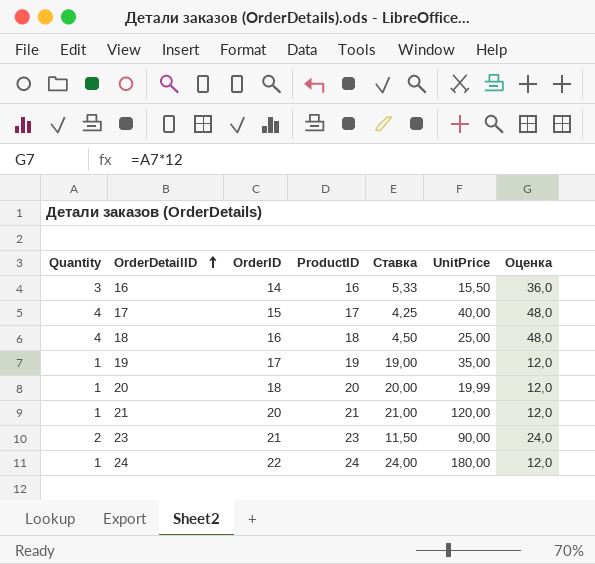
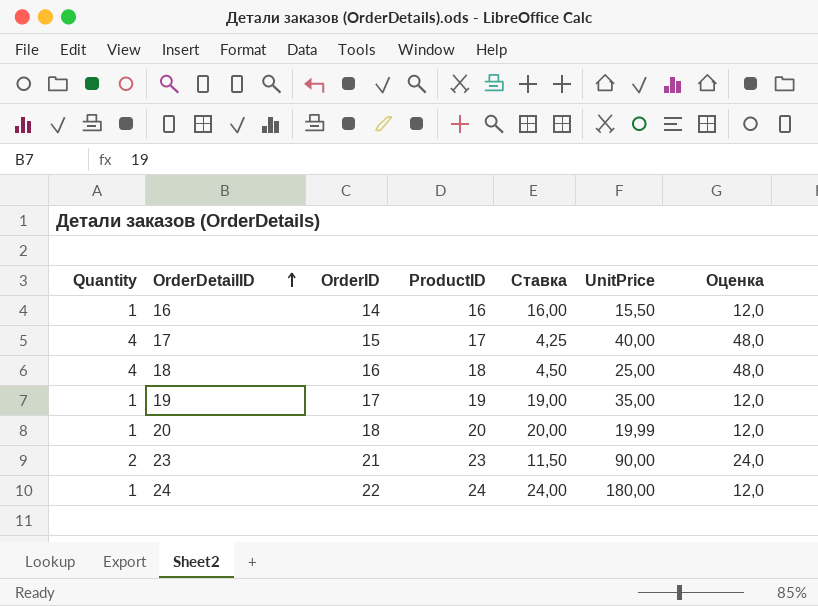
row 21: 1 | 20 | 21 | 21,00 | 120,00 | 12,0 -> none
16 | Quantity: 3 -> 1
16 | Ставка: 5,33 -> 16,00
16 | Оценка: 36,0 -> 12,0

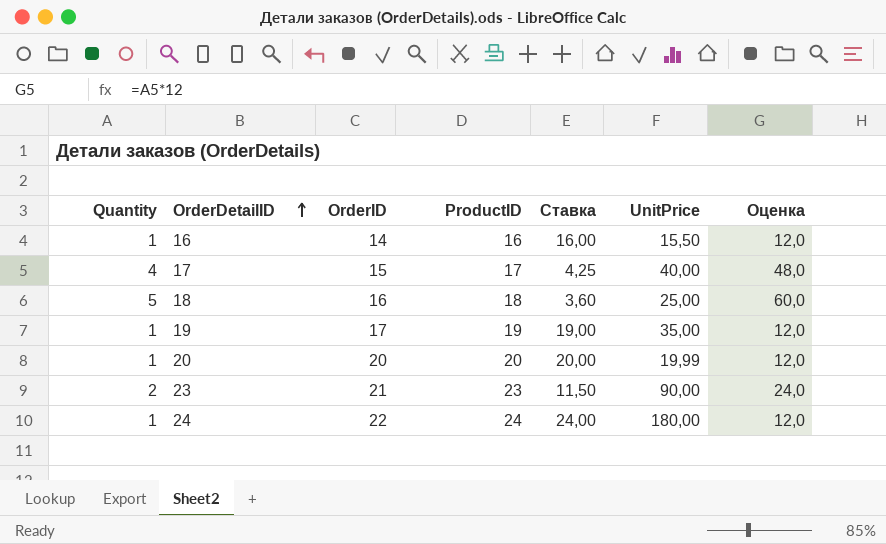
18 | Quantity: 4 -> 5
18 | Ставка: 4,50 -> 3,60
18 | Оценка: 48,0 -> 60,0
20 | OrderID: 18 -> 20

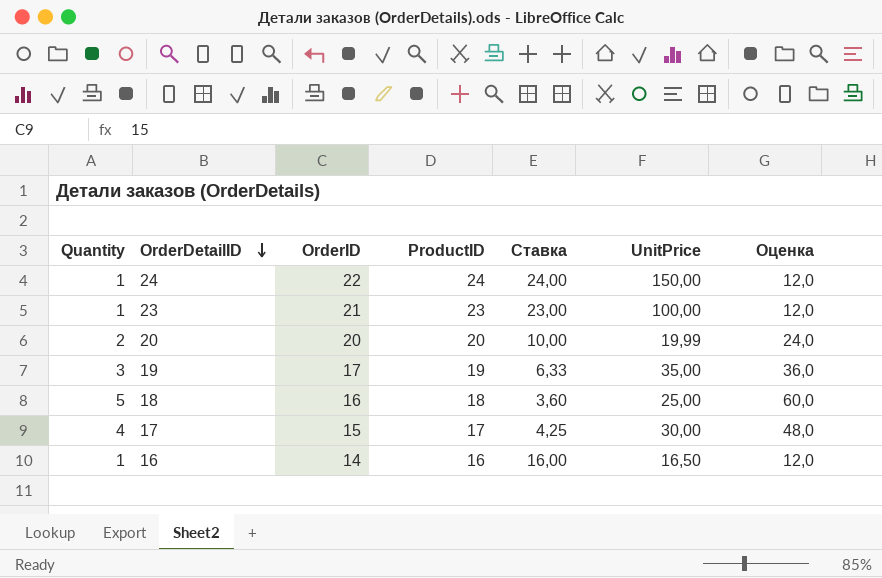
row order: OrderDetailID ascending -> OrderDetailID descending
24 | UnitPrice: 180,00 -> 150,00
23 | Quantity: 2 -> 1
23 | Ставка: 11,50 -> 23,00
23 | UnitPrice: 90,00 -> 100,00
23 | Оценка: 24,0 -> 12,0
20 | Quantity: 1 -> 2
20 | Ставка: 20,00 -> 10,00
20 | Оценка: 12,0 -> 24,0
19 | Quantity: 1 -> 3
19 | Ставка: 19,00 -> 6,33
19 | Оценка: 12,0 -> 36,0
17 | UnitPrice: 40,00 -> 30,00
16 | UnitPrice: 15,50 -> 16,50

